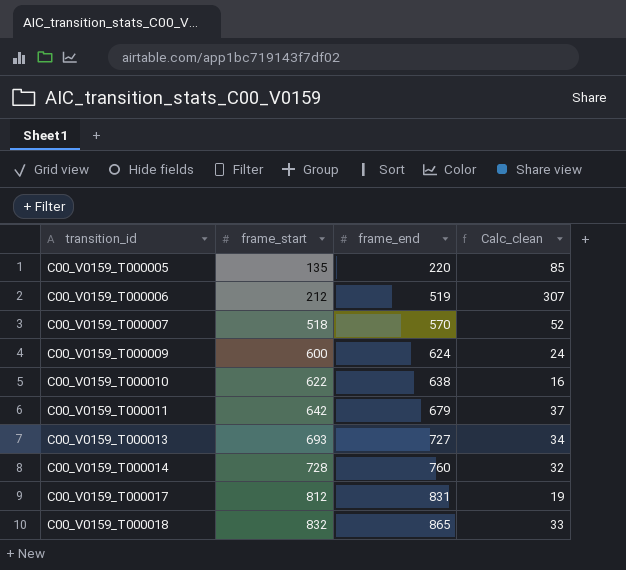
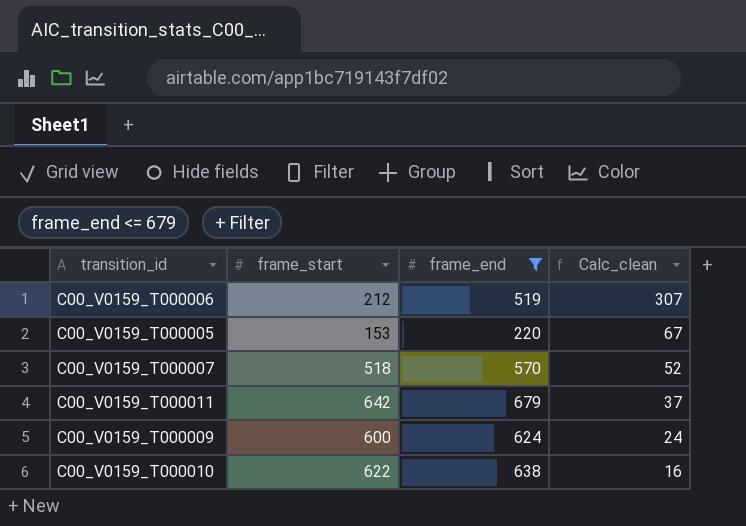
filter: none -> frame_end <= 679
row order: transition_id ascending -> Calc_clean descending
C00_V0159_T000005 | frame_start: 135 -> 153
C00_V0159_T000005 | Calc_clean: 85 -> 67

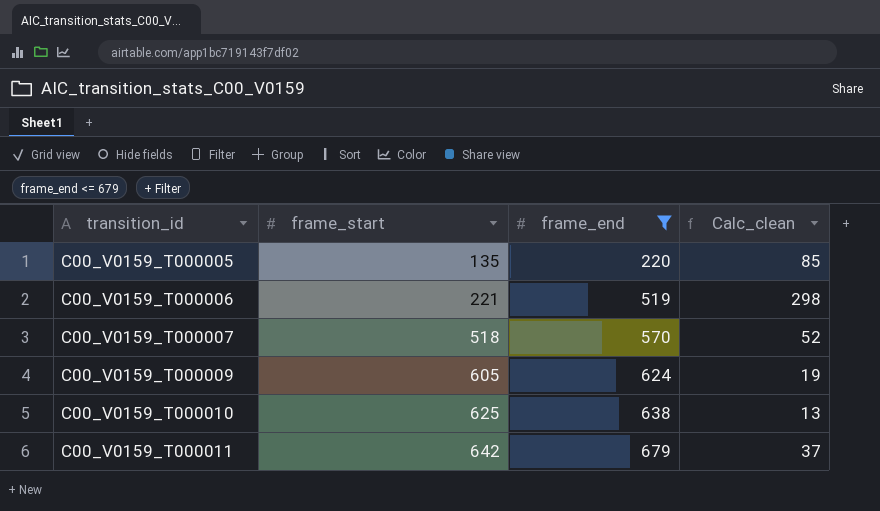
row order: Calc_clean descending -> transition_id ascending
C00_V0159_T000005 | frame_start: 153 -> 135
C00_V0159_T000005 | Calc_clean: 67 -> 85
C00_V0159_T000006 | frame_start: 212 -> 221
C00_V0159_T000006 | Calc_clean: 307 -> 298
C00_V0159_T000009 | frame_start: 600 -> 605
C00_V0159_T000009 | Calc_clean: 24 -> 19
C00_V0159_T000010 | frame_start: 622 -> 625
C00_V0159_T000010 | Calc_clean: 16 -> 13

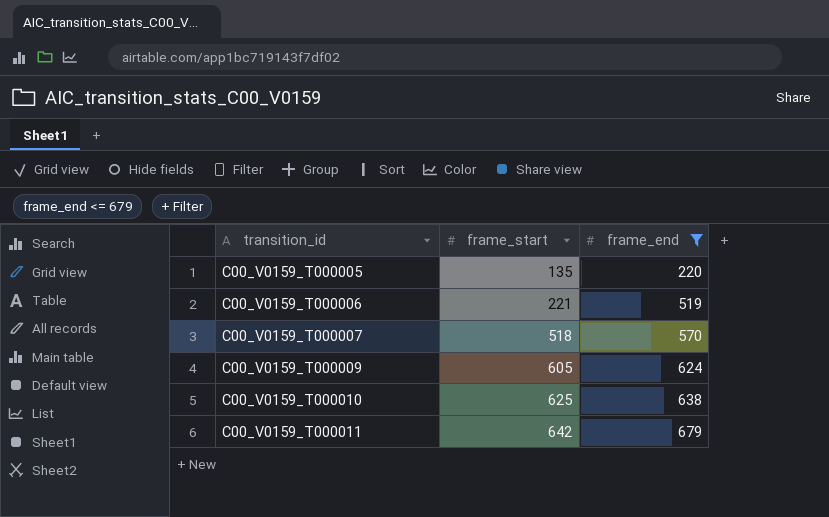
column Calc_clean | formula: [frame_end] - [frame_start] -> none

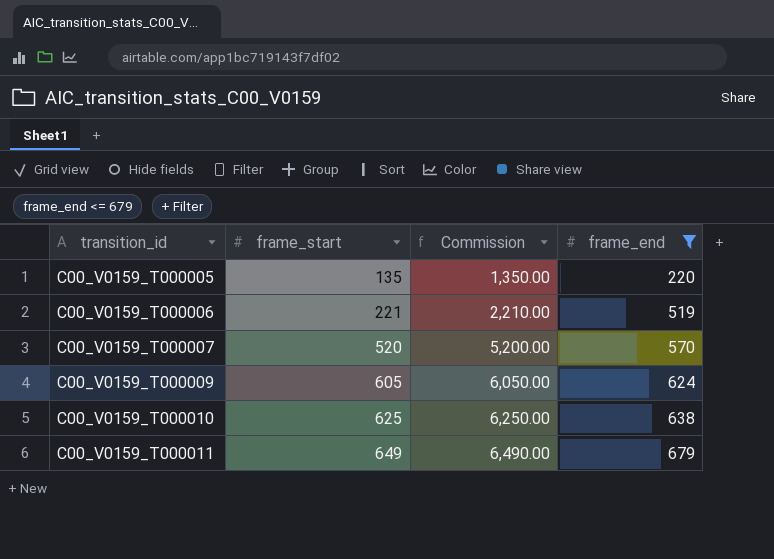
column Commission | formula: none -> [frame_start] * 10
C00_V0159_T000007 | frame_start: 518 -> 520
C00_V0159_T000011 | frame_start: 642 -> 649

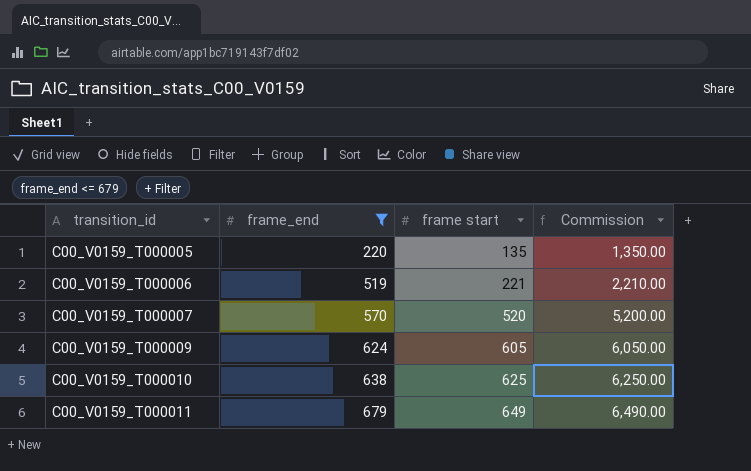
column frame_end | position: 4 -> 2
column name: frame_start -> frame start

